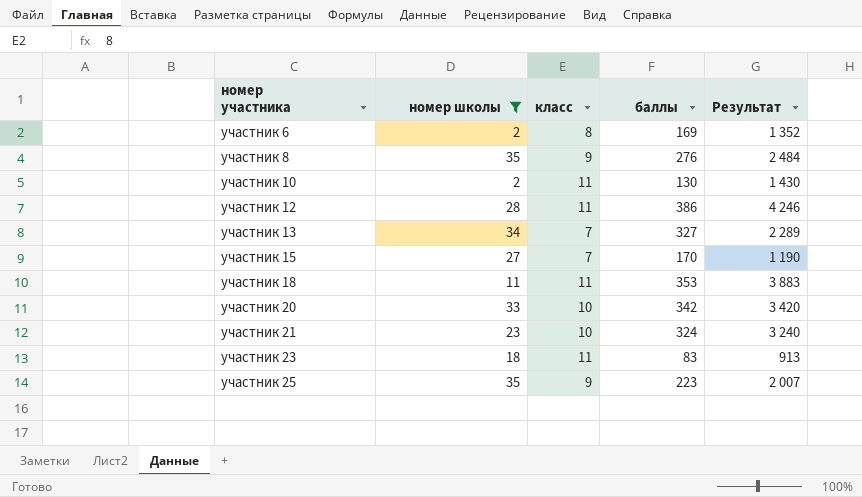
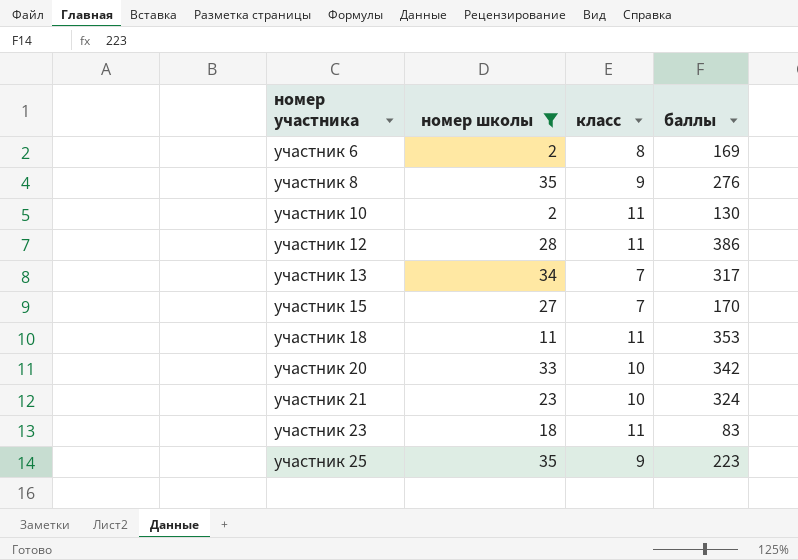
column Результат | formula: [класс] * [баллы] -> none
участник 13 | баллы: 327 -> 317

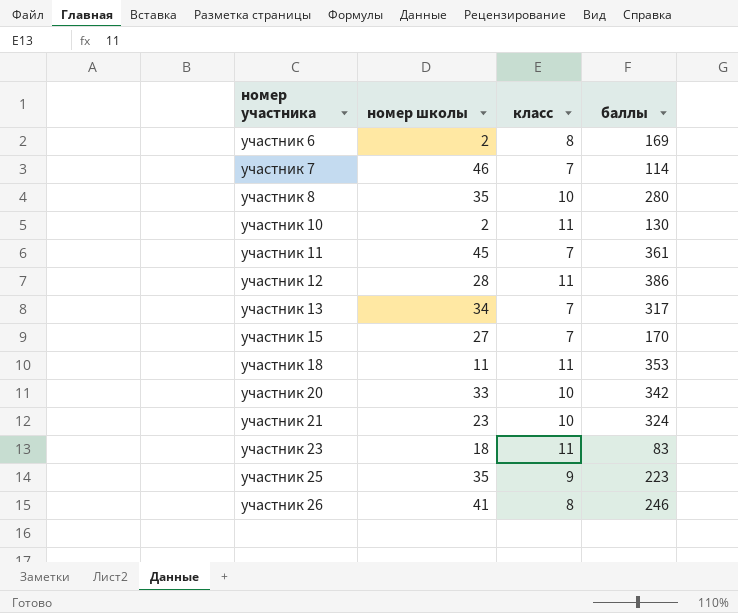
filter: номер школы <= 35 -> none
участник 8 | класс: 9 -> 10
участник 8 | баллы: 276 -> 280

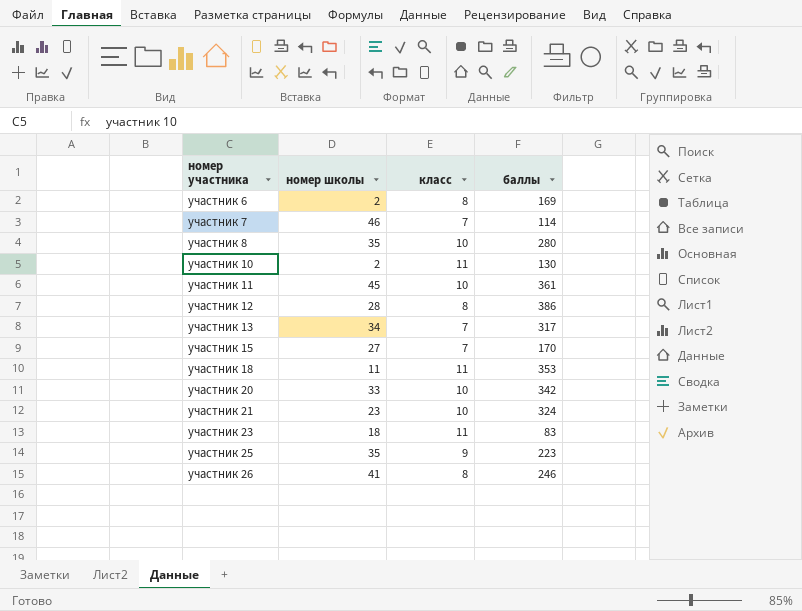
участник 11 | класс: 7 -> 10
участник 12 | класс: 11 -> 8

